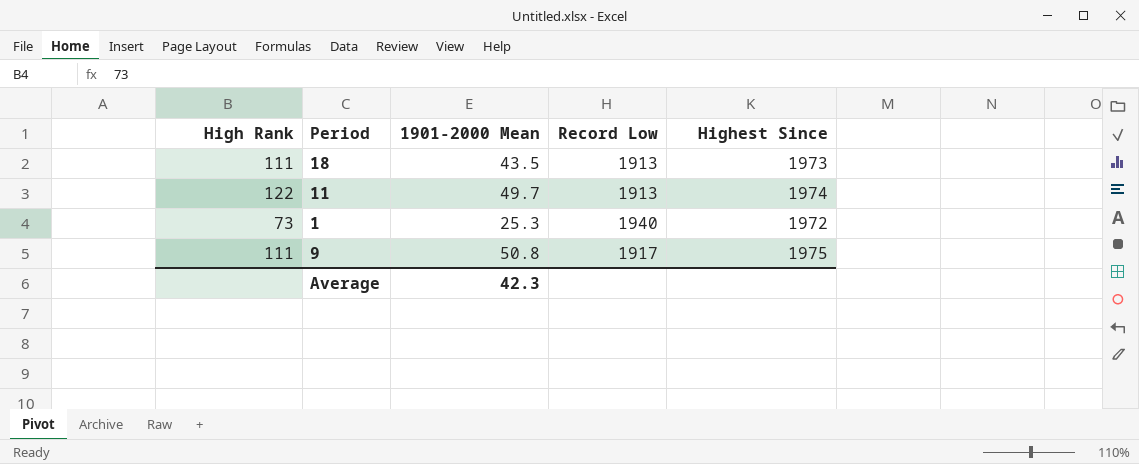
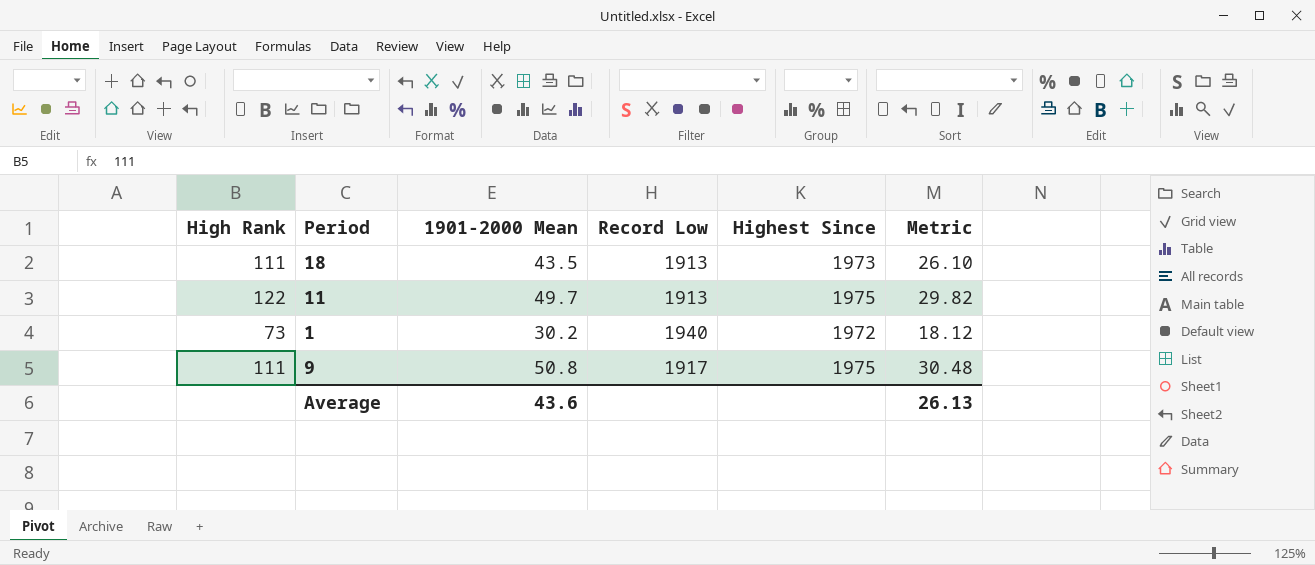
column Metric | formula: none -> [1901-2000 Mean] * 0.6
11 | Highest Since: 1974 -> 1975
1 | 1901-2000 Mean: 25.3 -> 30.2
Average | 1901-2000 Mean: 42.3 -> 43.6

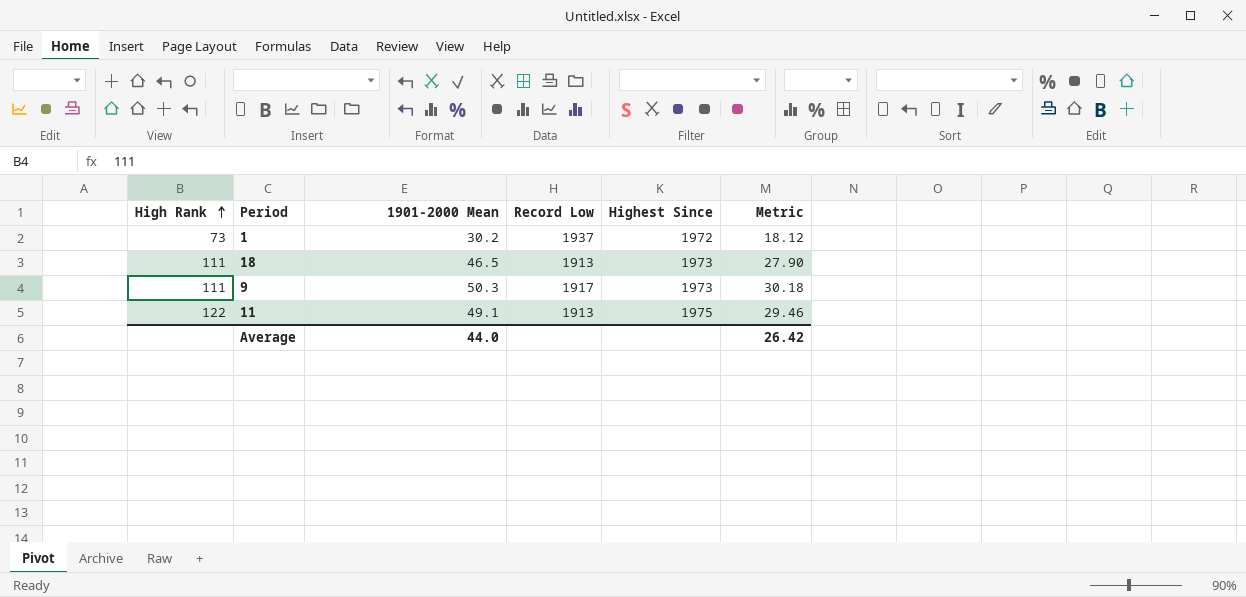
row order: none -> High Rank ascending
1 | Record Low: 1940 -> 1937
18 | 1901-2000 Mean: 43.5 -> 46.5
18 | Metric: 26.10 -> 27.90
9 | 1901-2000 Mean: 50.8 -> 50.3
9 | Highest Since: 1975 -> 1973
9 | Metric: 30.48 -> 30.18
11 | 1901-2000 Mean: 49.7 -> 49.1
11 | Metric: 29.82 -> 29.46
Average | 1901-2000 Mean: 43.6 -> 44.0
Average | Metric: 26.13 -> 26.42

